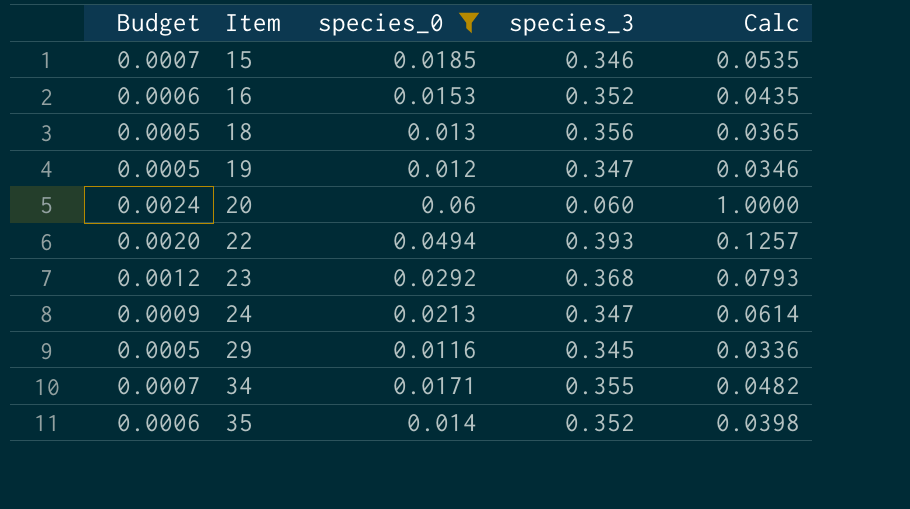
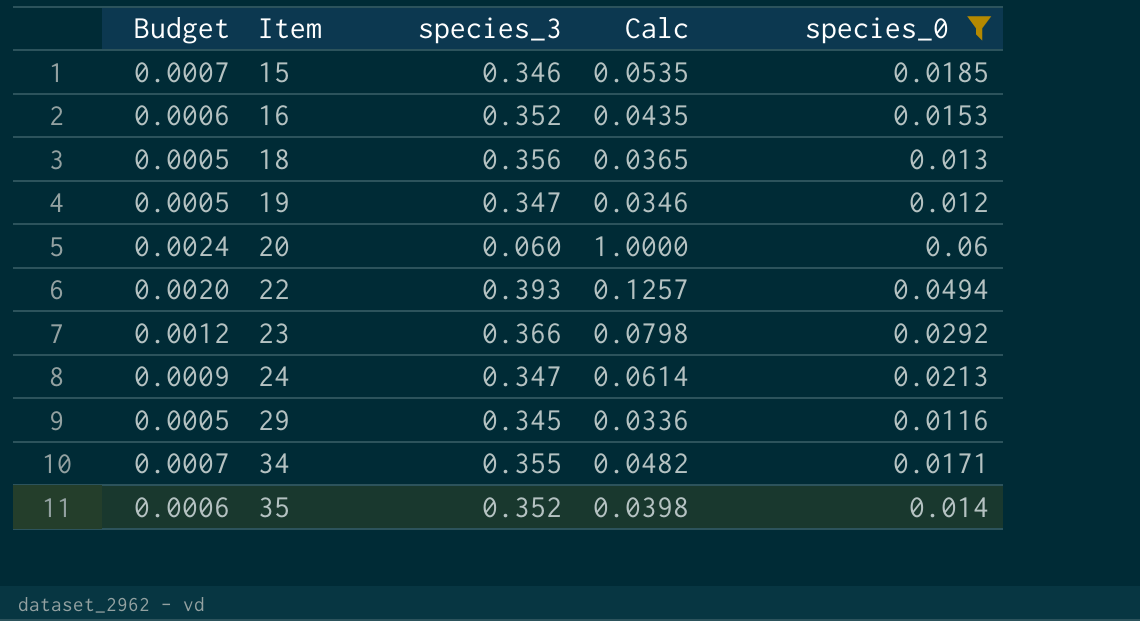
column species_0 | position: 3 -> 5
23 | species_3: 0.368 -> 0.366
23 | Calc: 0.0793 -> 0.0798

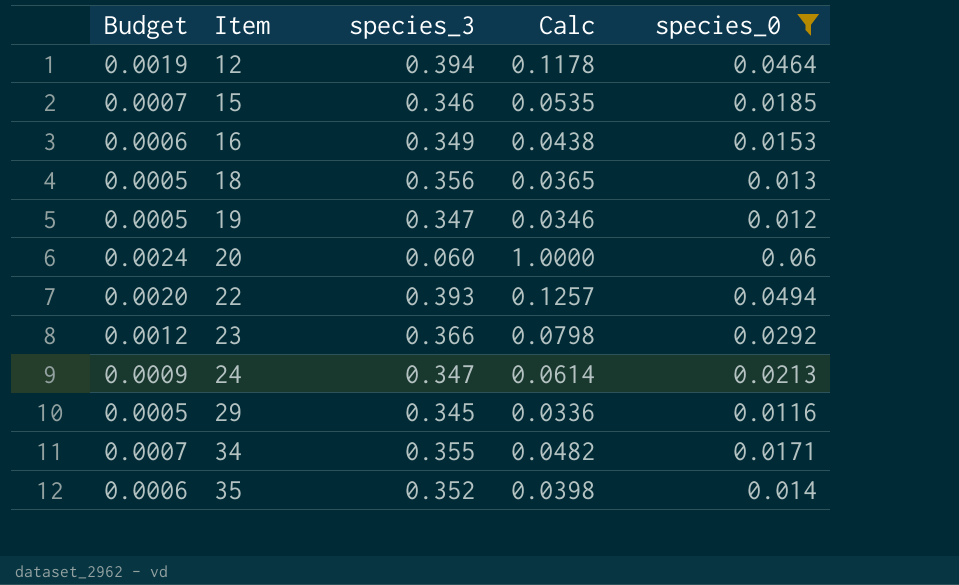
row 12: none -> 0.0019 | 0.394 | 0.1178 | 0.0464
16 | species_3: 0.352 -> 0.349
16 | Calc: 0.0435 -> 0.0438

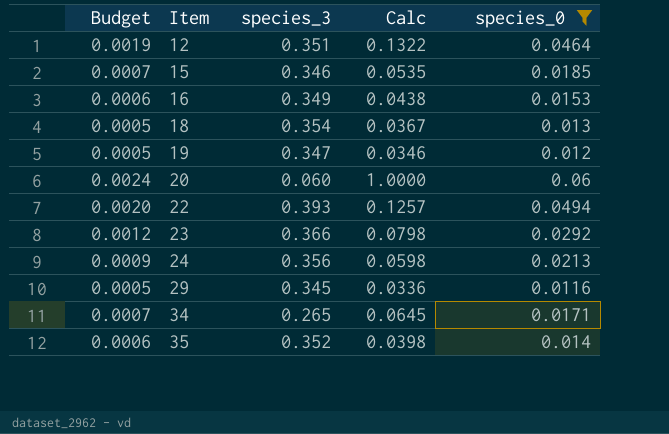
12 | species_3: 0.394 -> 0.351
12 | Calc: 0.1178 -> 0.1322
18 | species_3: 0.356 -> 0.354
18 | Calc: 0.0365 -> 0.0367
24 | species_3: 0.347 -> 0.356
24 | Calc: 0.0614 -> 0.0598
34 | species_3: 0.355 -> 0.265
34 | Calc: 0.0482 -> 0.0645

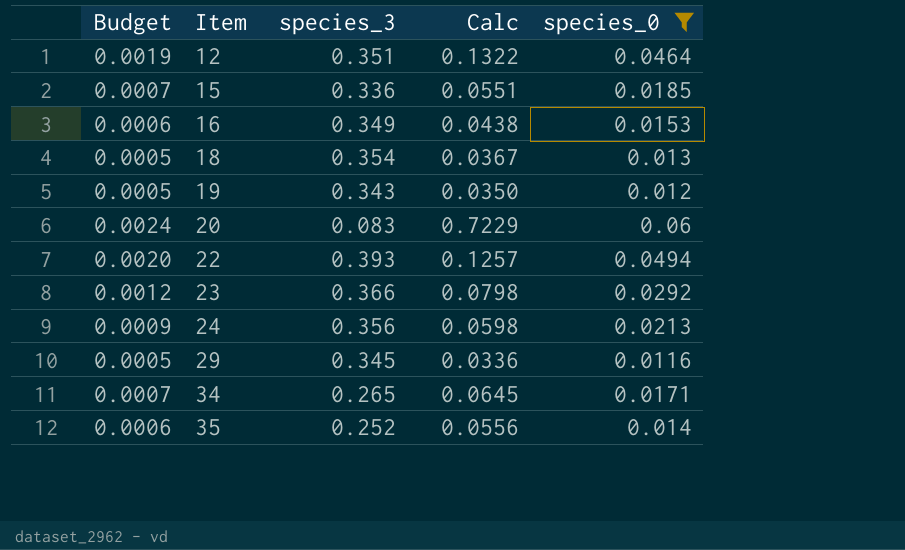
15 | species_3: 0.346 -> 0.336
15 | Calc: 0.0535 -> 0.0551
19 | species_3: 0.347 -> 0.343
19 | Calc: 0.0346 -> 0.0350
20 | species_3: 0.060 -> 0.083
20 | Calc: 1.0000 -> 0.7229
35 | species_3: 0.352 -> 0.252
35 | Calc: 0.0398 -> 0.0556

